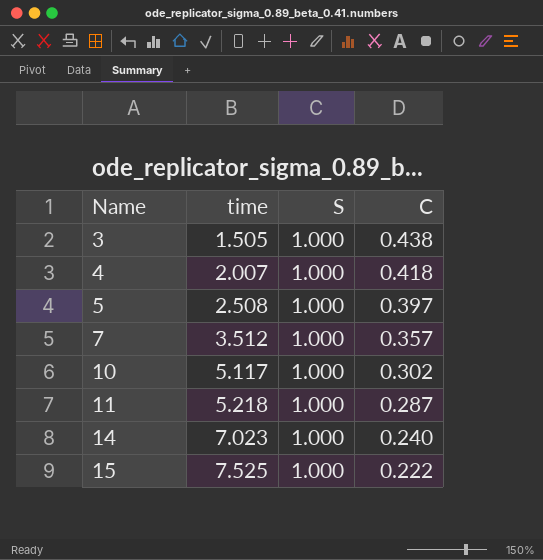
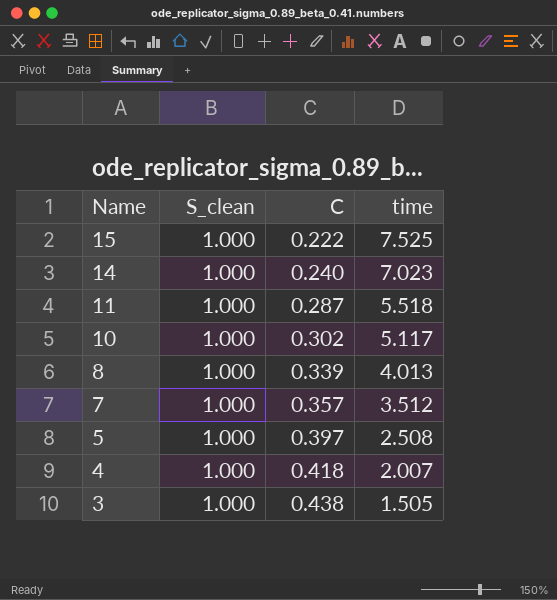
row order: Name ascending -> Name descending
column name: S -> S_clean
column time | position: 2 -> 4
11 | time: 5.218 -> 5.518
row 8: none -> 1.000 | 0.339 | 4.013

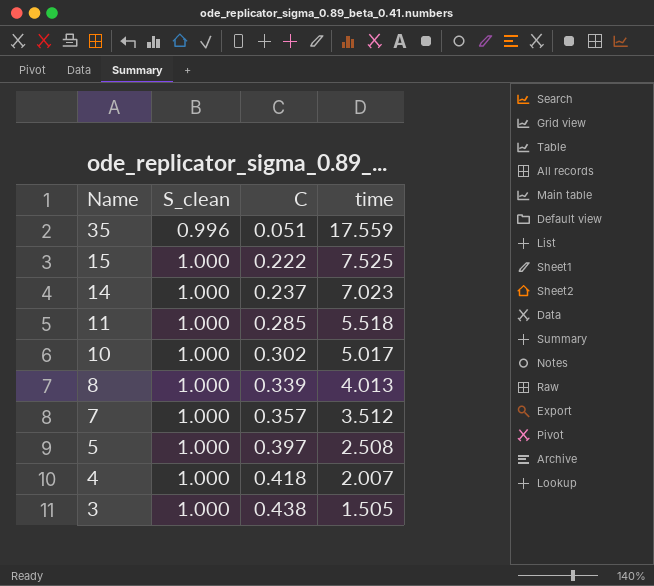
row 35: none -> 0.996 | 0.051 | 17.559
14 | C: 0.240 -> 0.237
11 | C: 0.287 -> 0.285
10 | time: 5.117 -> 5.017

